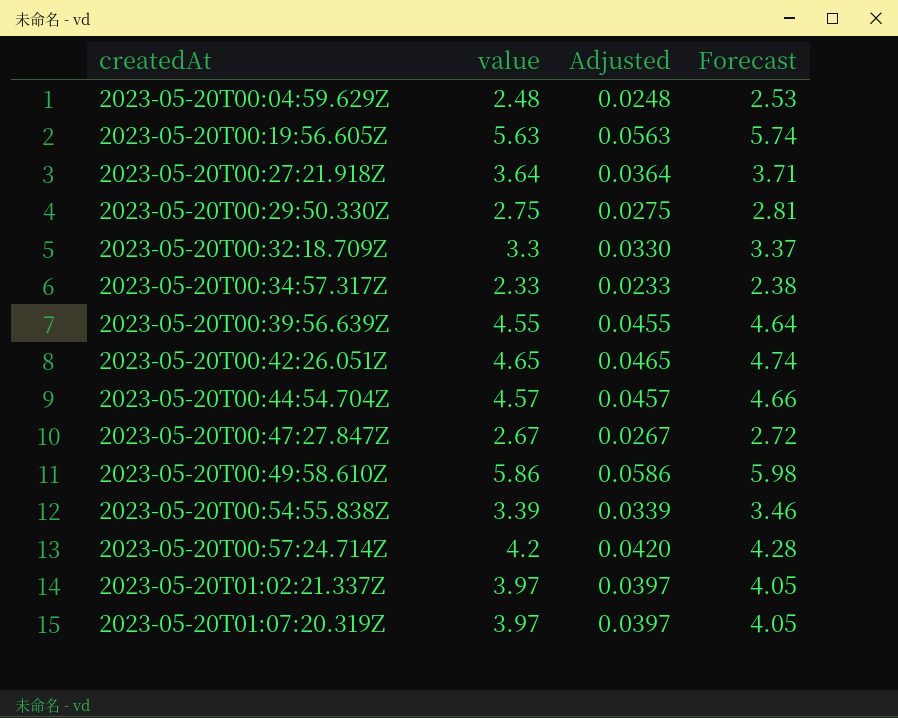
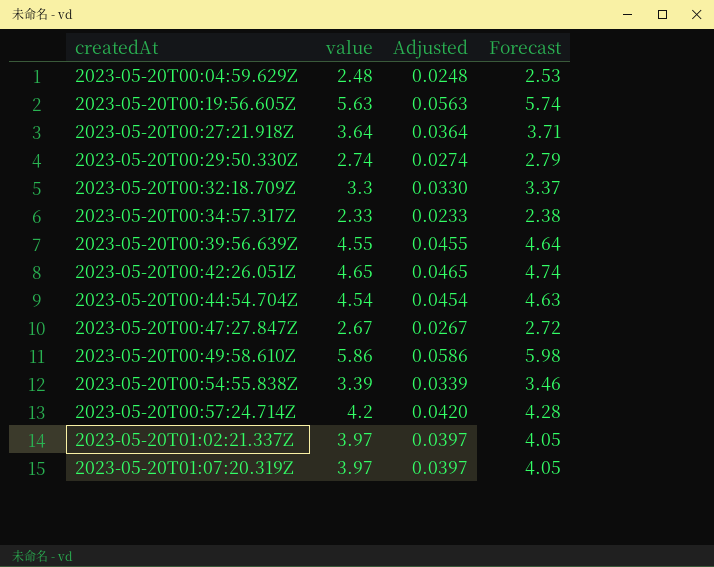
2023-05-20T00:29:50.330Z | value: 2.75 -> 2.74
2023-05-20T00:29:50.330Z | Adjusted: 0.0275 -> 0.0274
2023-05-20T00:29:50.330Z | Forecast: 2.81 -> 2.79
2023-05-20T00:44:54.704Z | value: 4.57 -> 4.54
2023-05-20T00:44:54.704Z | Adjusted: 0.0457 -> 0.0454
2023-05-20T00:44:54.704Z | Forecast: 4.66 -> 4.63

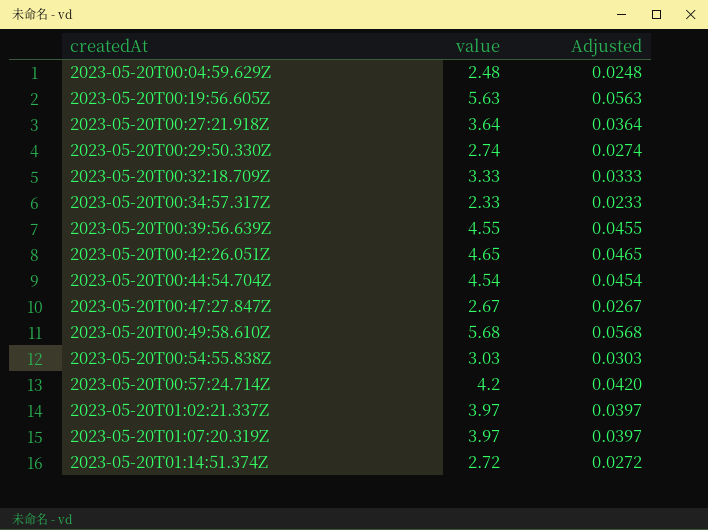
column Forecast | formula: [value] * 1.02 -> none
2023-05-20T00:32:18.709Z | value: 3.3 -> 3.33
2023-05-20T00:32:18.709Z | Adjusted: 0.0330 -> 0.0333
2023-05-20T00:49:58.610Z | value: 5.86 -> 5.68
2023-05-20T00:49:58.610Z | Adjusted: 0.0586 -> 0.0568
2023-05-20T00:54:55.838Z | value: 3.39 -> 3.03
2023-05-20T00:54:55.838Z | Adjusted: 0.0339 -> 0.0303
row 2023-05-20T01:14:51.374Z: none -> 2.72 | 0.0272

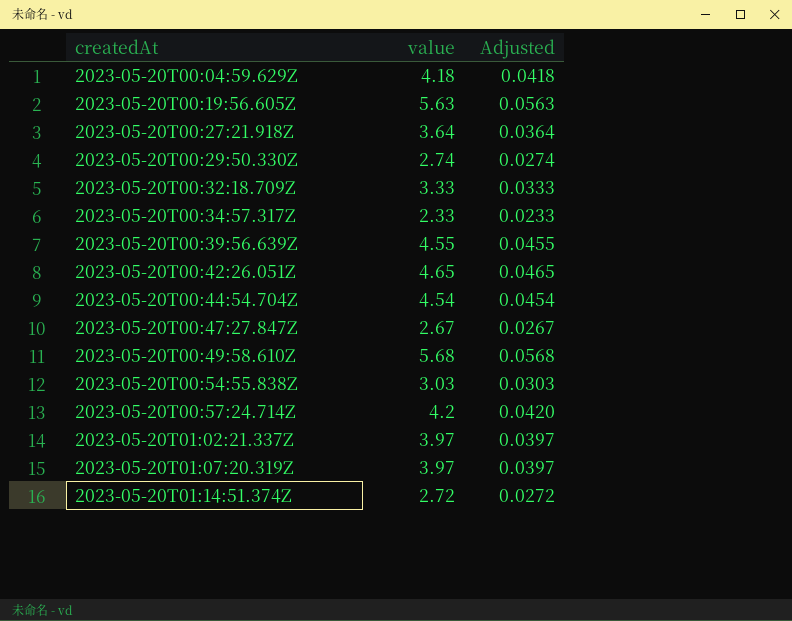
2023-05-20T00:04:59.629Z | value: 2.48 -> 4.18
2023-05-20T00:04:59.629Z | Adjusted: 0.0248 -> 0.0418

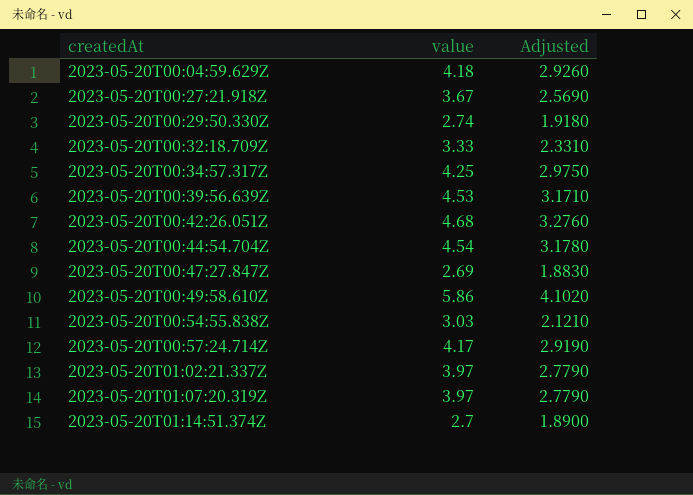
column Adjusted | formula: [value] * 0.01 -> [value] * 0.7
row 2023-05-20T00:19:56.605Z: 5.63 | 0.0563 -> none
2023-05-20T00:27:21.918Z | value: 3.64 -> 3.67
2023-05-20T00:34:57.317Z | value: 2.33 -> 4.25
2023-05-20T00:39:56.639Z | value: 4.55 -> 4.53
2023-05-20T00:42:26.051Z | value: 4.65 -> 4.68
2023-05-20T00:47:27.847Z | value: 2.67 -> 2.69
2023-05-20T00:49:58.610Z | value: 5.68 -> 5.86
2023-05-20T00:57:24.714Z | value: 4.2 -> 4.17
2023-05-20T01:14:51.374Z | value: 2.72 -> 2.7

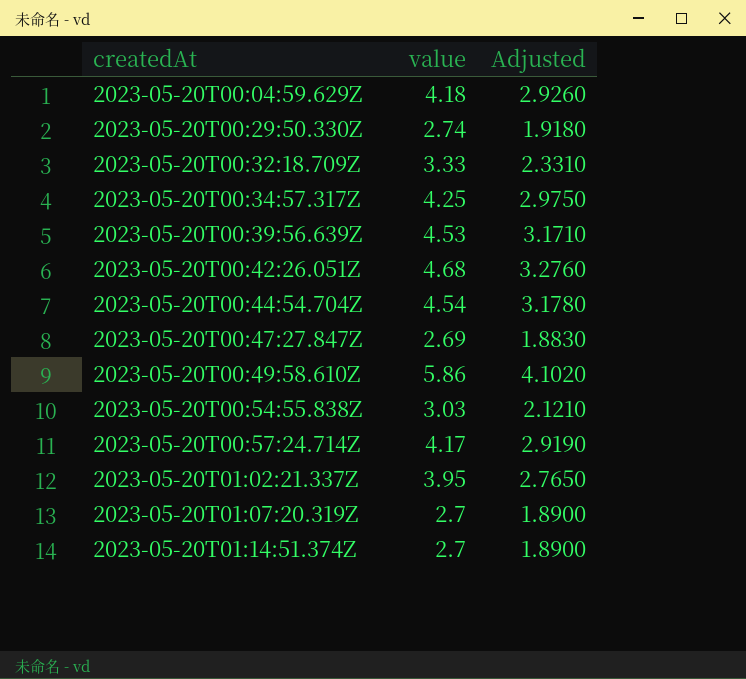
row 2023-05-20T00:27:21.918Z: 3.67 | 2.5690 -> none
2023-05-20T01:02:21.337Z | value: 3.97 -> 3.95
2023-05-20T01:02:21.337Z | Adjusted: 2.7790 -> 2.7650
2023-05-20T01:07:20.319Z | value: 3.97 -> 2.7
2023-05-20T01:07:20.319Z | Adjusted: 2.7790 -> 1.8900

